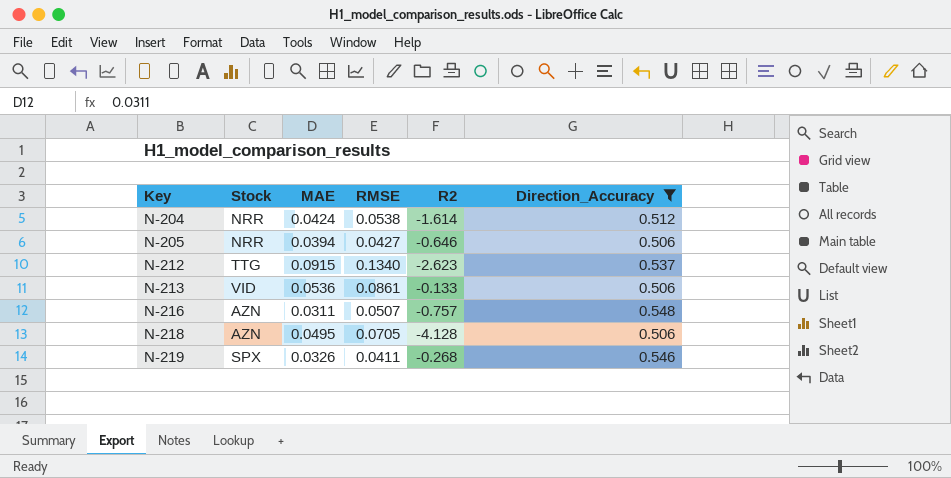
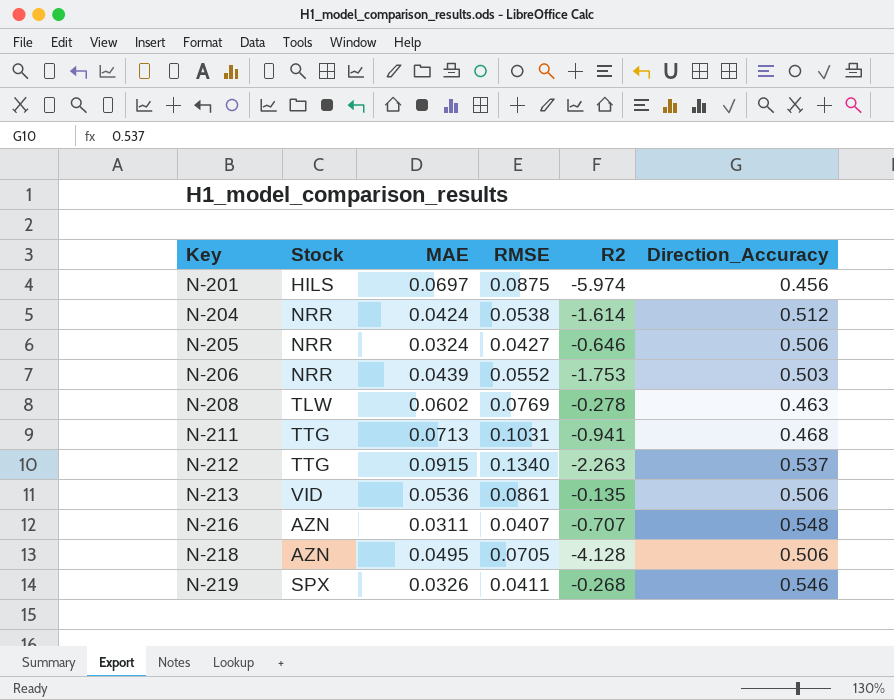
filter: Direction_Accuracy >= 0.506 -> none
N-205 | MAE: 0.0394 -> 0.0324
N-212 | R2: -2.623 -> -2.263
N-213 | R2: -0.133 -> -0.135
N-216 | RMSE: 0.0507 -> 0.0407
N-216 | R2: -0.757 -> -0.707

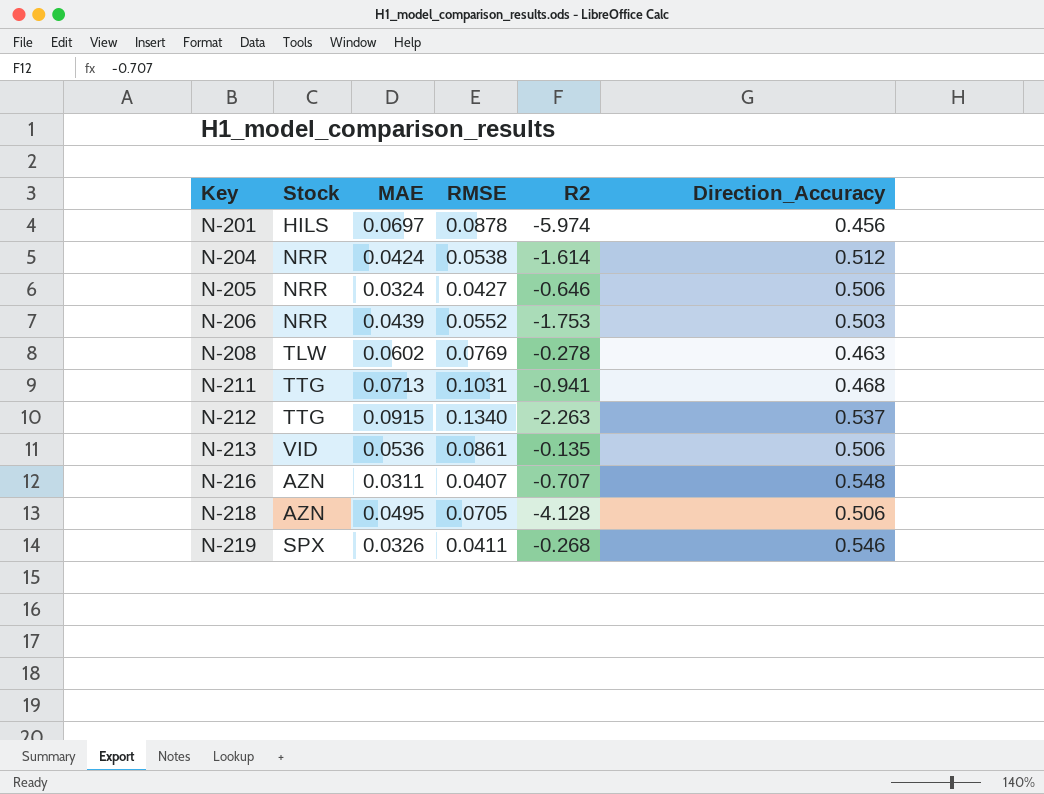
N-201 | RMSE: 0.0875 -> 0.0878

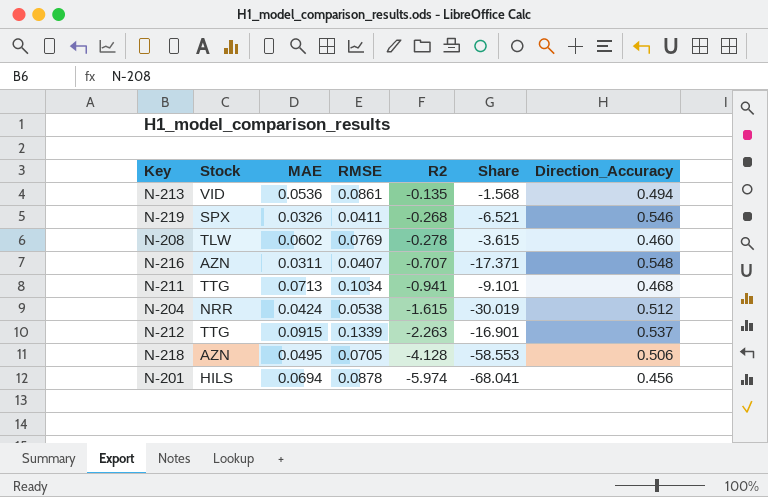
row order: Key ascending -> R2 descending
column Share | formula: none -> [R2] / [RMSE]
row N-205: NRR | 0.0324 | 0.0427 | -0.646 | 0.506 -> none
row N-206: NRR | 0.0439 | 0.0552 | -1.753 | 0.503 -> none
N-213 | Direction_Accuracy: 0.506 -> 0.494
N-208 | Direction_Accuracy: 0.463 -> 0.460
N-211 | RMSE: 0.1031 -> 0.1034
N-204 | R2: -1.614 -> -1.615
N-212 | RMSE: 0.1340 -> 0.1339
N-201 | MAE: 0.0697 -> 0.0694

